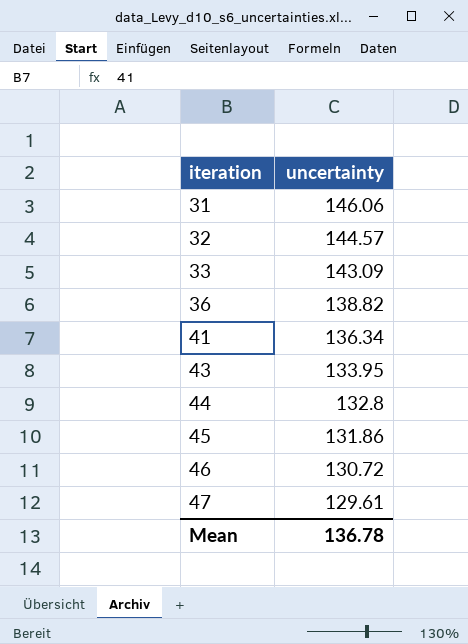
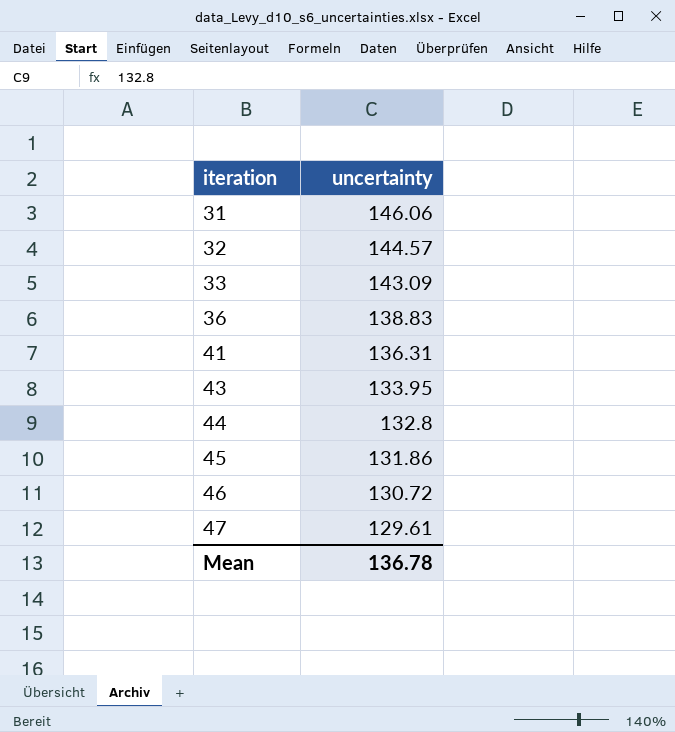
36 | uncertainty: 138.82 -> 138.83
41 | uncertainty: 136.34 -> 136.31

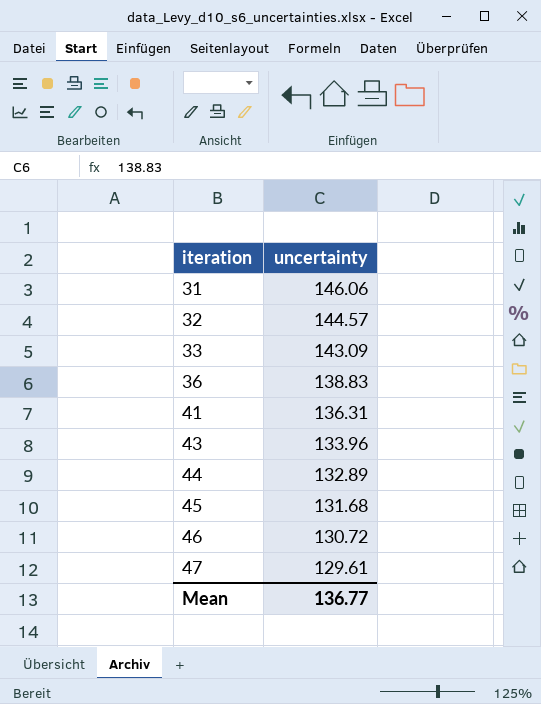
43 | uncertainty: 133.95 -> 133.96
44 | uncertainty: 132.8 -> 132.89
45 | uncertainty: 131.86 -> 131.68
Mean | uncertainty: 136.78 -> 136.77

